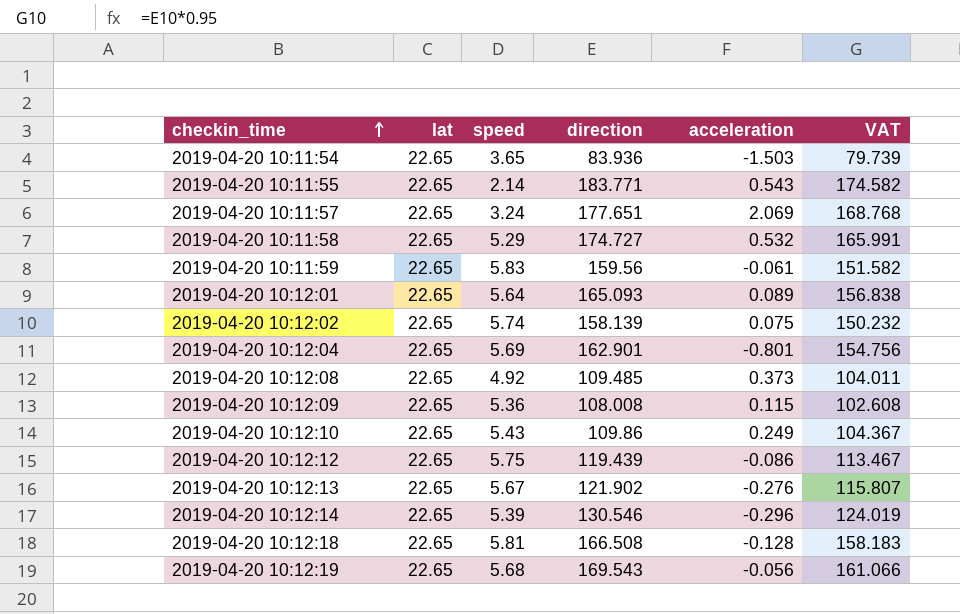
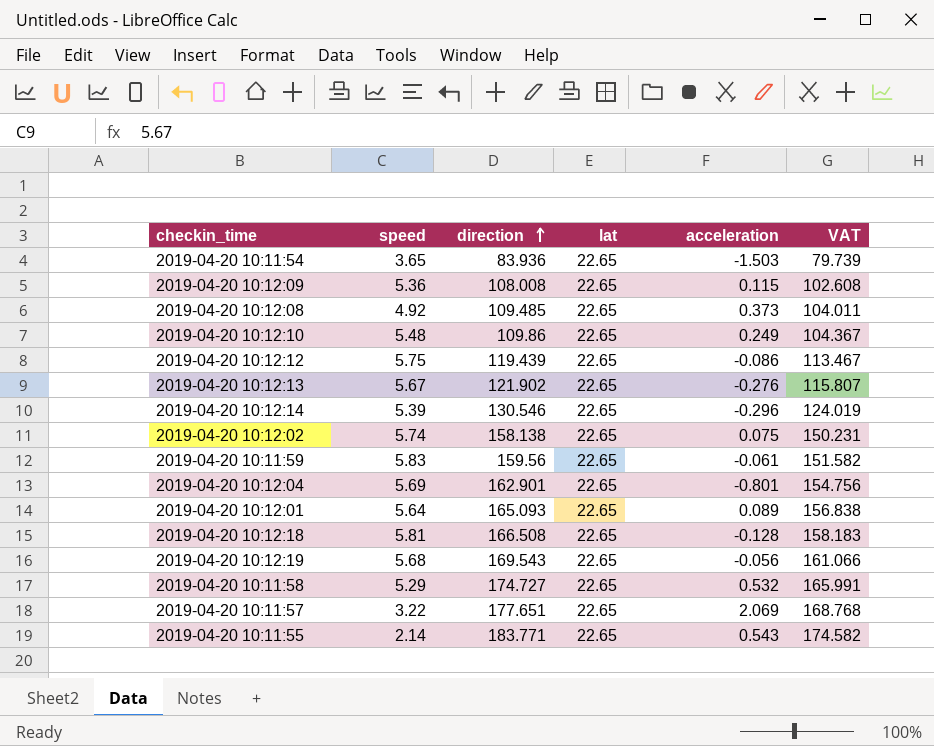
row order: checkin_time ascending -> direction ascending
column lat | position: 2 -> 4
2019-04-20 10:12:10 | speed: 5.43 -> 5.48
2019-04-20 10:12:02 | direction: 158.139 -> 158.138
2019-04-20 10:12:02 | VAT: 150.232 -> 150.231
2019-04-20 10:11:57 | speed: 3.24 -> 3.22

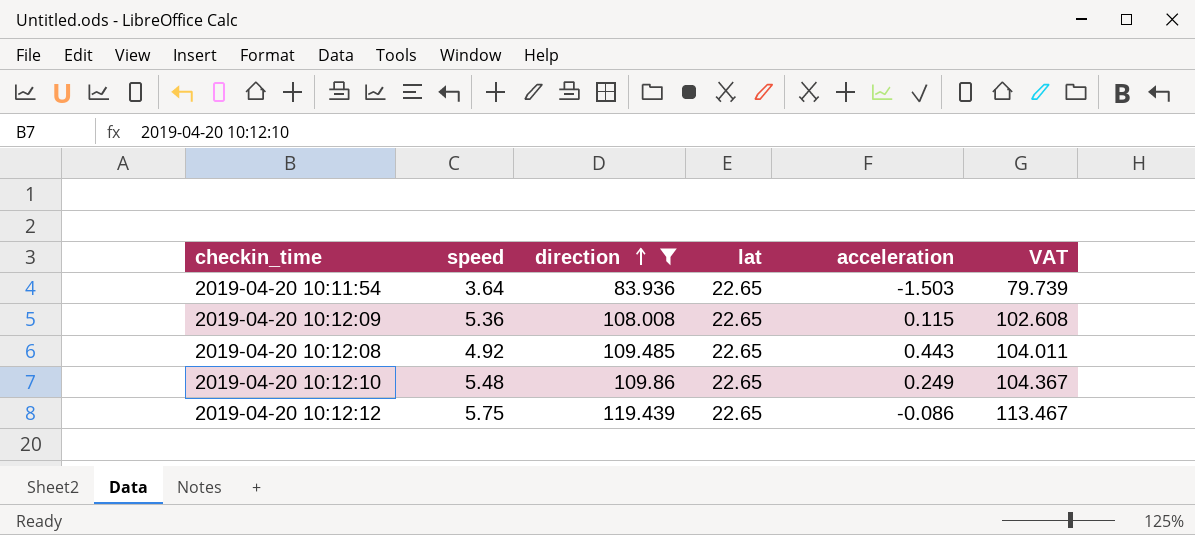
filter: none -> direction <= 119.439
2019-04-20 10:11:54 | speed: 3.65 -> 3.64
2019-04-20 10:12:08 | acceleration: 0.373 -> 0.443

